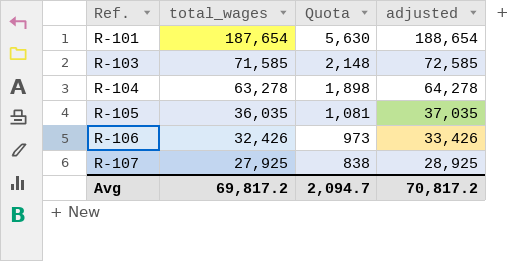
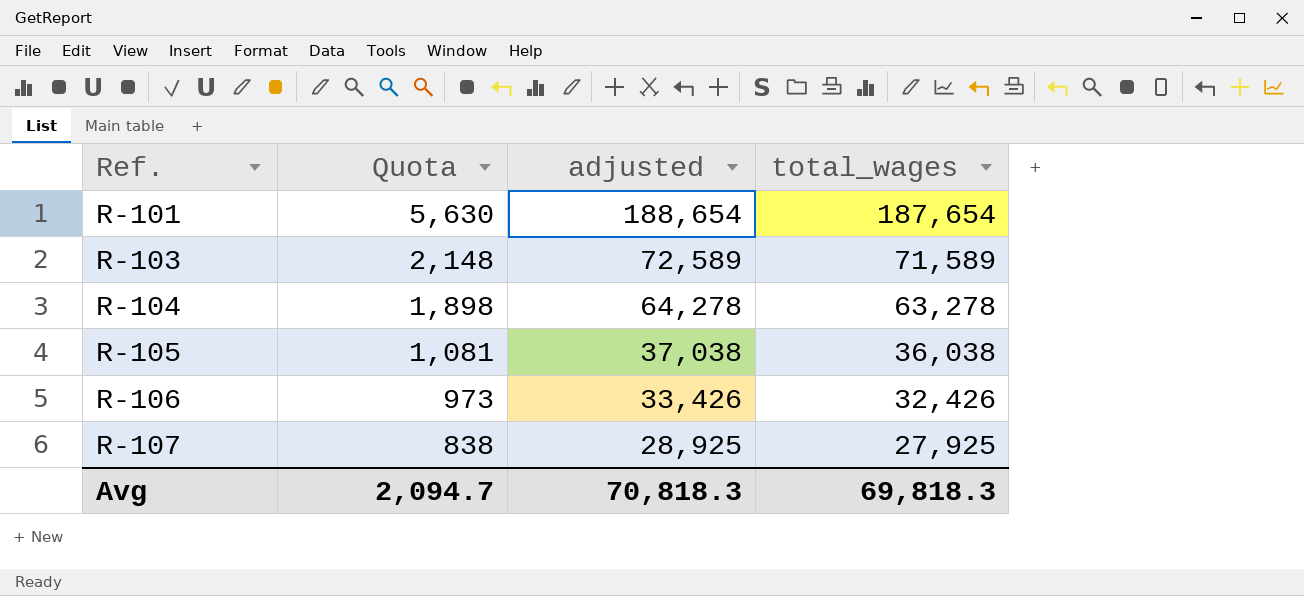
column total_wages | position: 2 -> 4
R-103 | adjusted: 72,585 -> 72,589
R-103 | total_wages: 71,585 -> 71,589
R-105 | adjusted: 37,035 -> 37,038
R-105 | total_wages: 36,035 -> 36,038
Avg | adjusted: 70,817.2 -> 70,818.3
Avg | total_wages: 69,817.2 -> 69,818.3

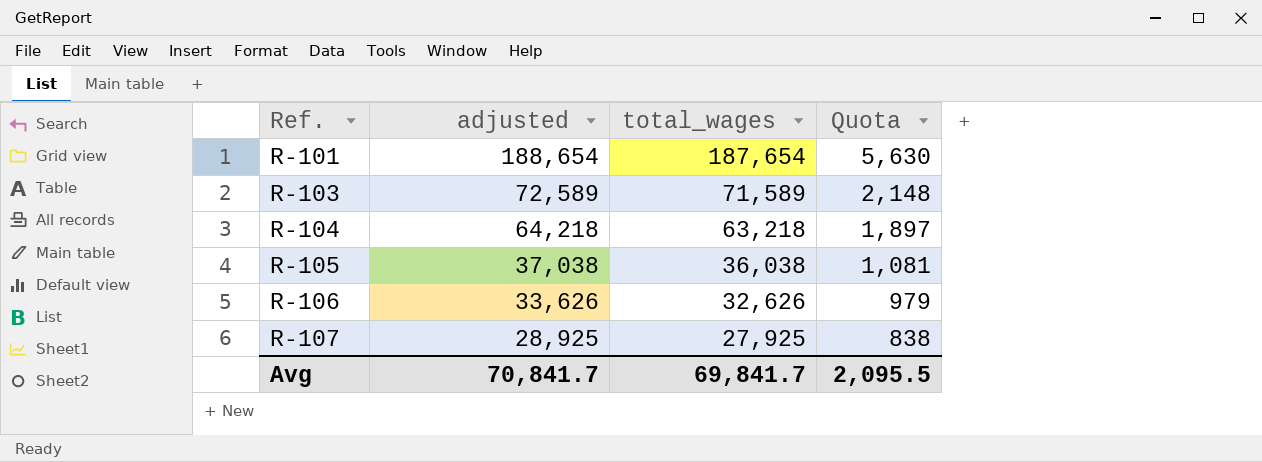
column Quota | position: 2 -> 4
R-104 | adjusted: 64,278 -> 64,218
R-104 | total_wages: 63,278 -> 63,218
R-104 | Quota: 1,898 -> 1,897
R-106 | adjusted: 33,426 -> 33,626
R-106 | total_wages: 32,426 -> 32,626
R-106 | Quota: 973 -> 979
Avg | adjusted: 70,818.3 -> 70,841.7
Avg | total_wages: 69,818.3 -> 69,841.7
Avg | Quota: 2,094.7 -> 2,095.5

